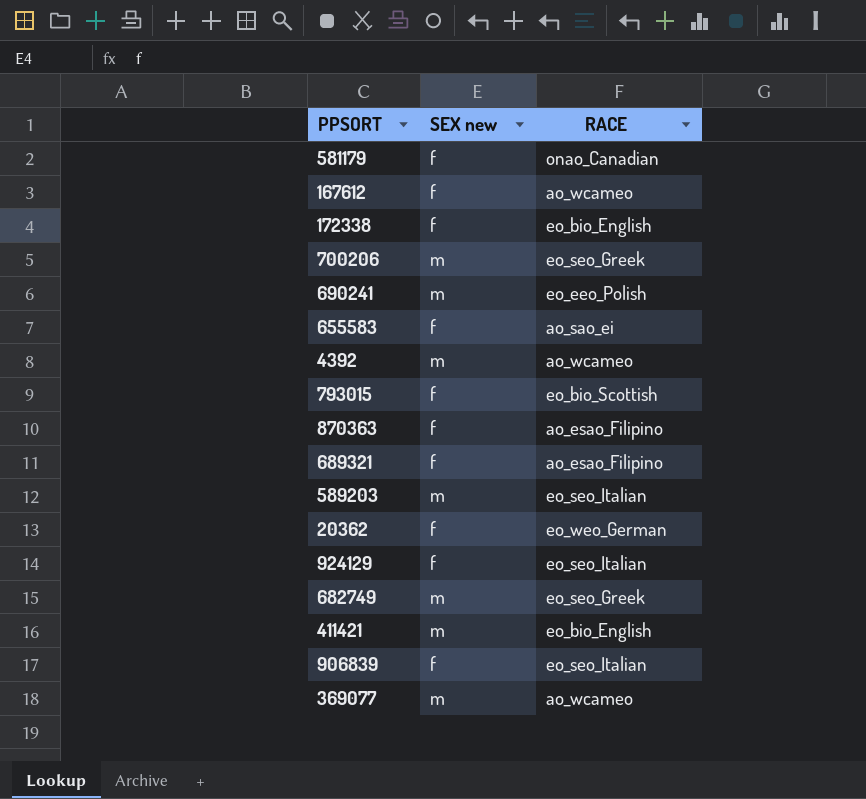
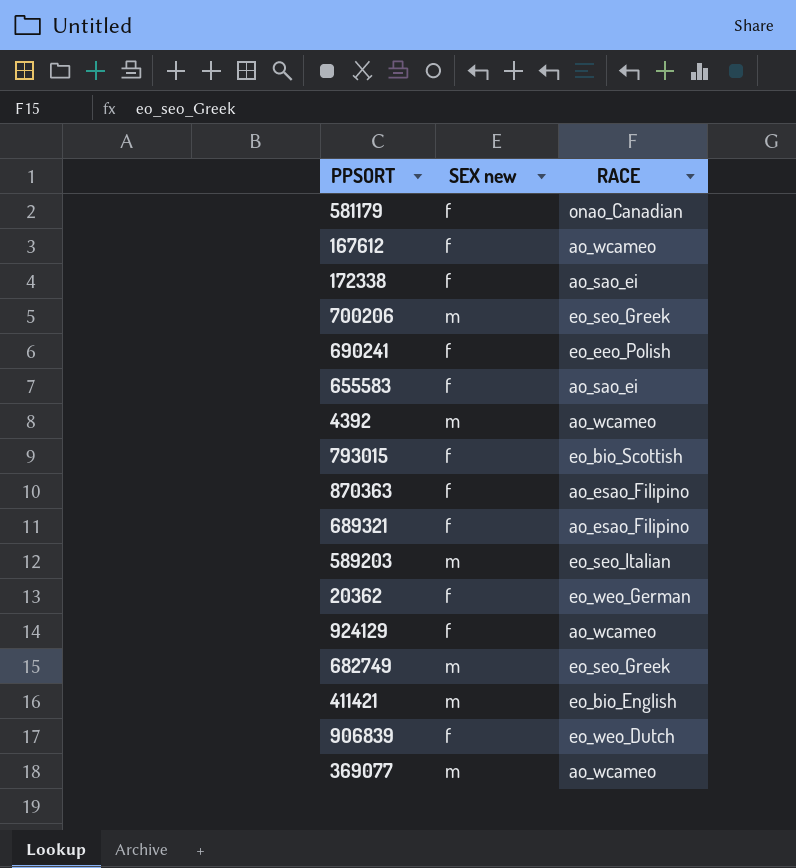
172338 | RACE: eo_bio_English -> ao_sao_ei
690241 | SEX new: m -> f
924129 | RACE: eo_seo_Italian -> ao_wcameo
906839 | RACE: eo_seo_Italian -> eo_weo_Dutch

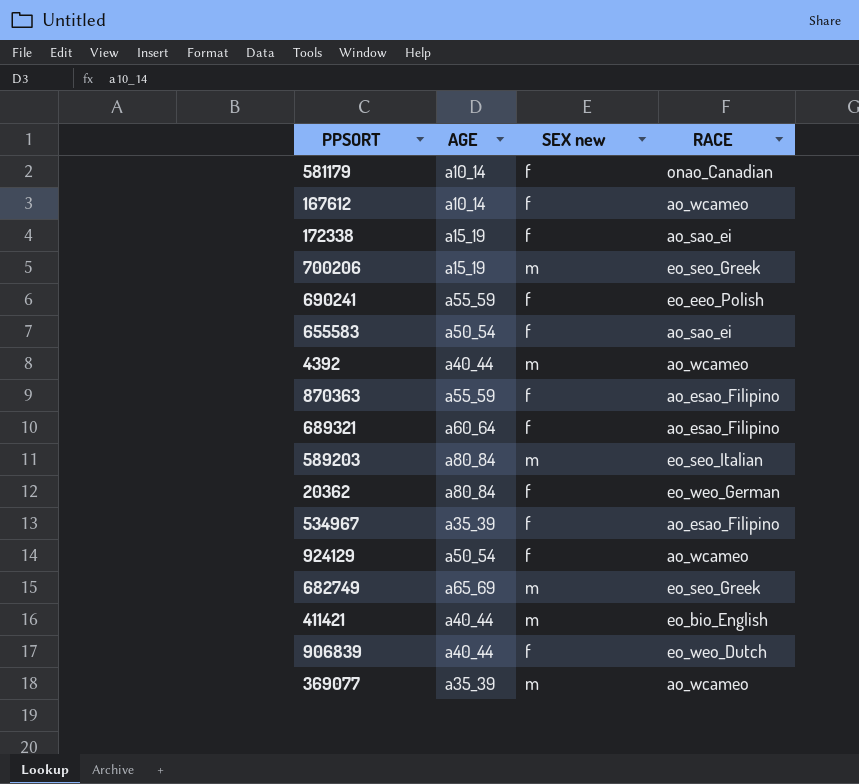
column AGE | position: none -> 2
row 793015: f | eo_bio_Scottish -> none
row 534967: none -> a35_39 | f | ao_esao_Filipino

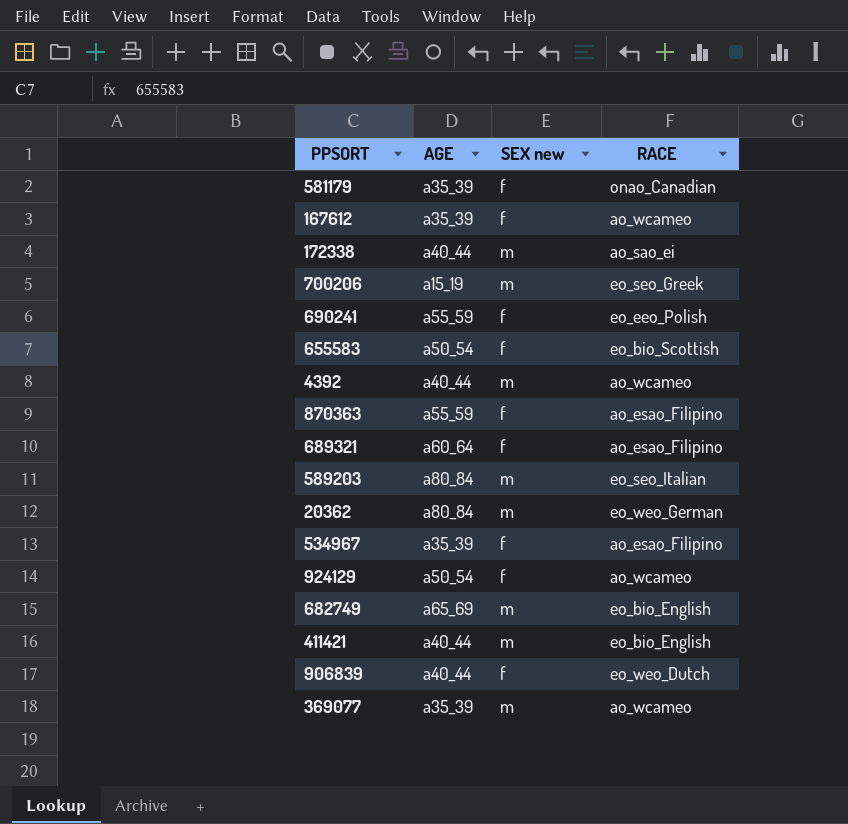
581179 | AGE: a10_14 -> a35_39
167612 | AGE: a10_14 -> a35_39
172338 | AGE: a15_19 -> a40_44
172338 | SEX new: f -> m
655583 | RACE: ao_sao_ei -> eo_bio_Scottish
20362 | SEX new: f -> m
682749 | RACE: eo_seo_Greek -> eo_bio_English

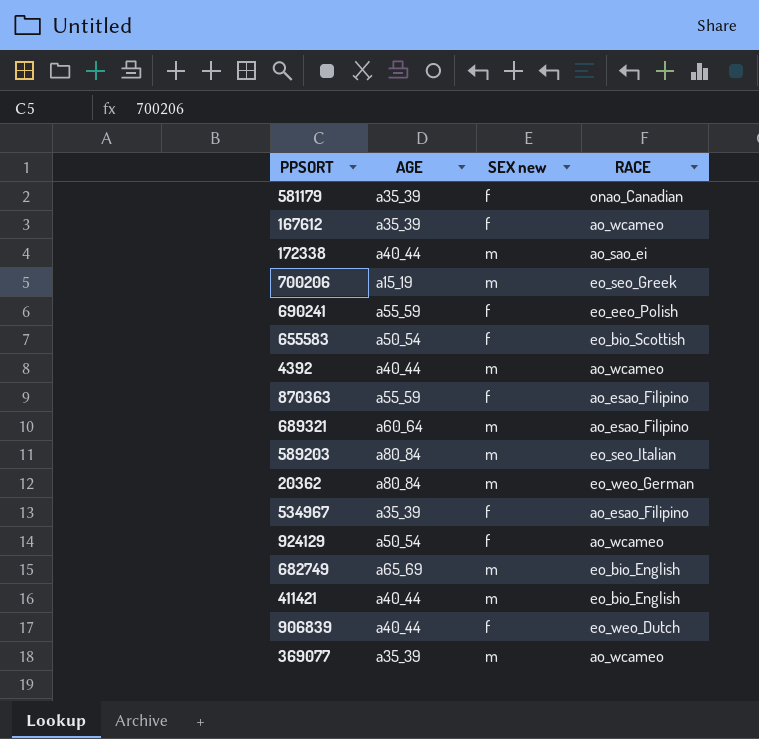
689321 | SEX new: f -> m

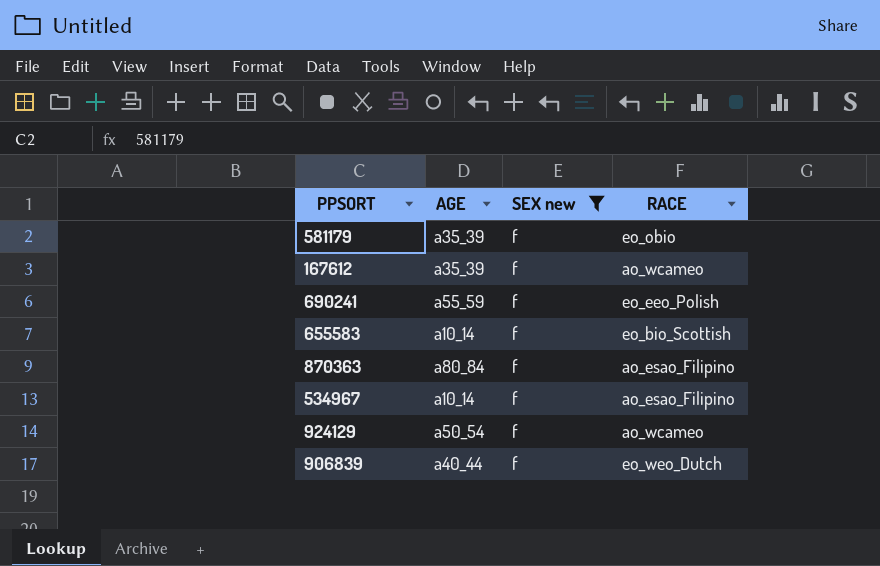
filter: none -> SEX new = f
581179 | RACE: onao_Canadian -> eo_obio
655583 | AGE: a50_54 -> a10_14
870363 | AGE: a55_59 -> a80_84
534967 | AGE: a35_39 -> a10_14

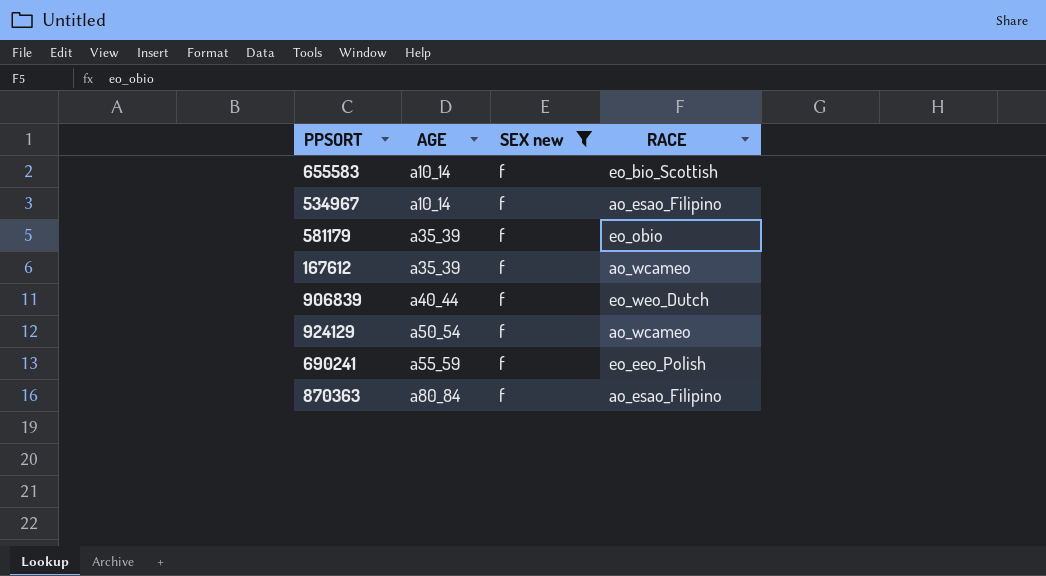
row order: none -> AGE ascending

